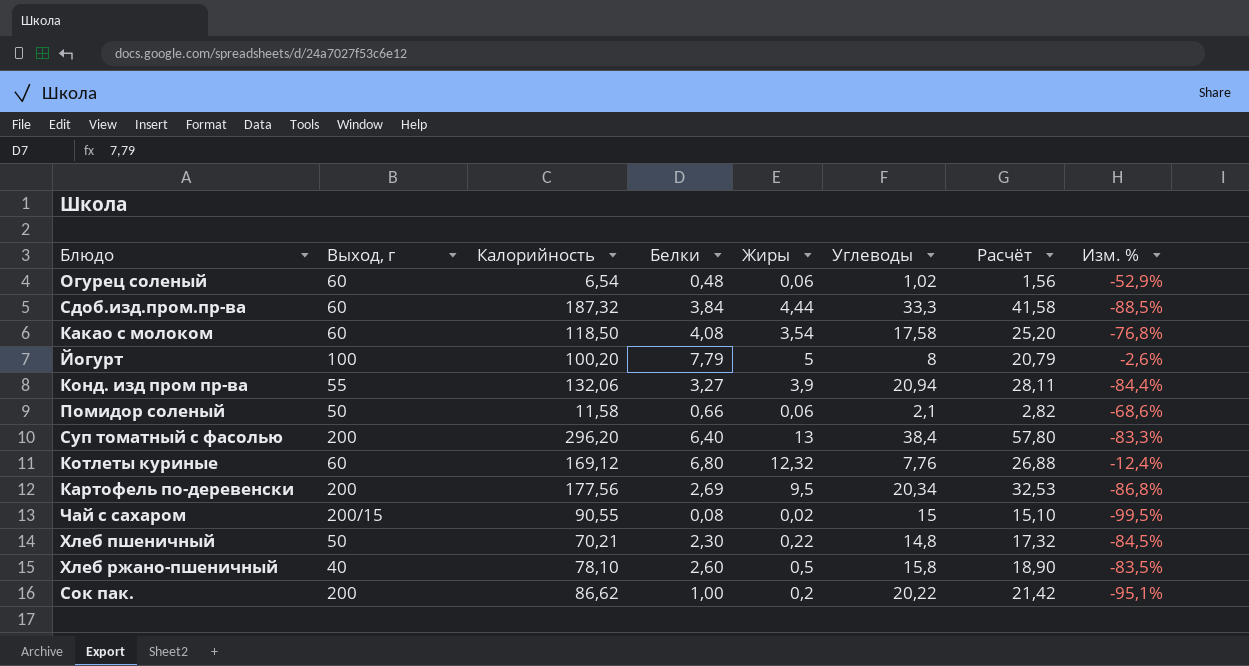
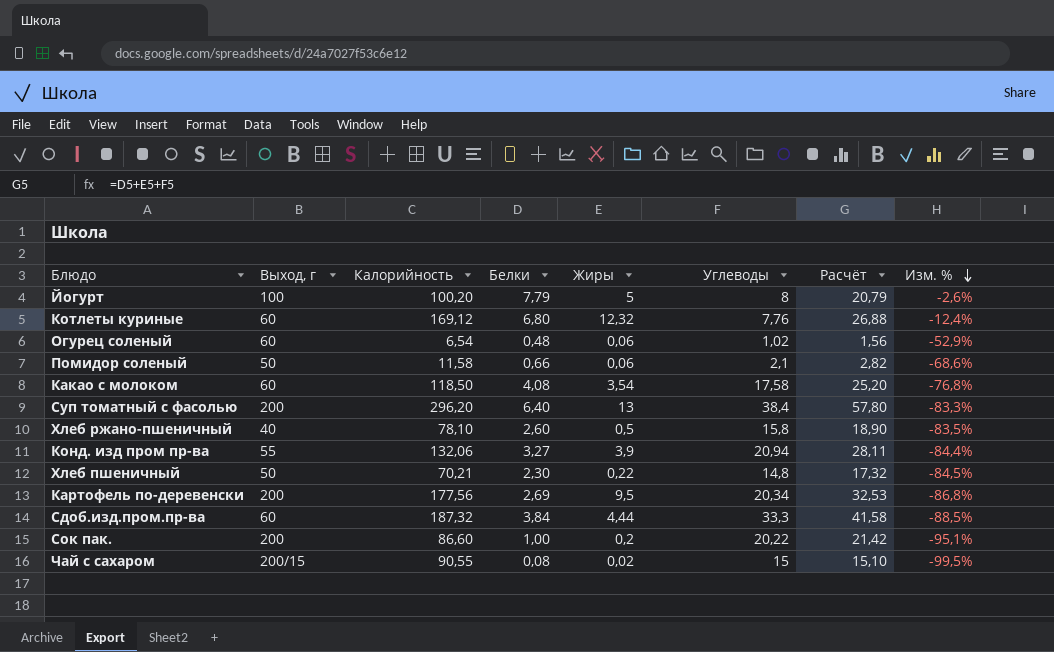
row order: none -> Изм. % descending
Сок пак. | Калорийность: 86,62 -> 86,60

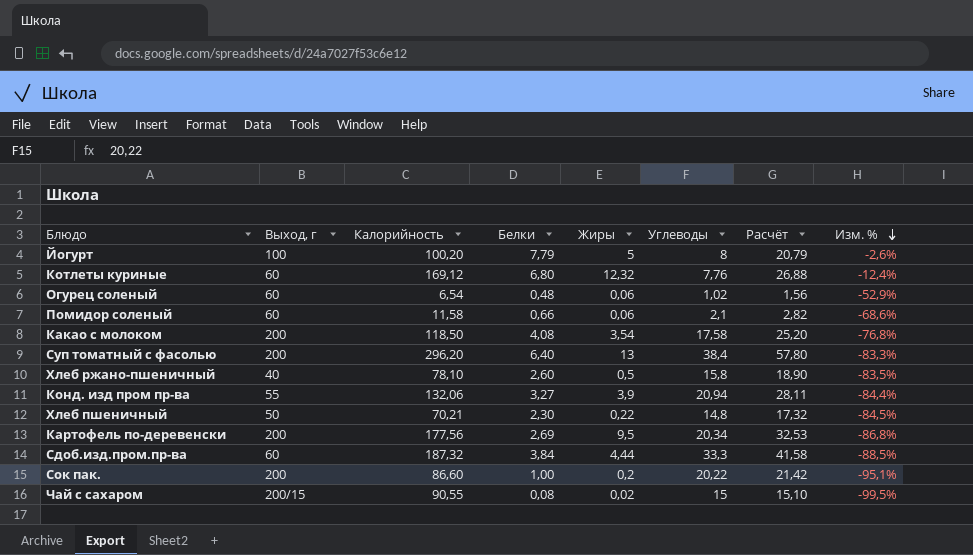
Помидор соленый | Выход, г: 50 -> 60
Какао с молоком | Выход, г: 60 -> 200

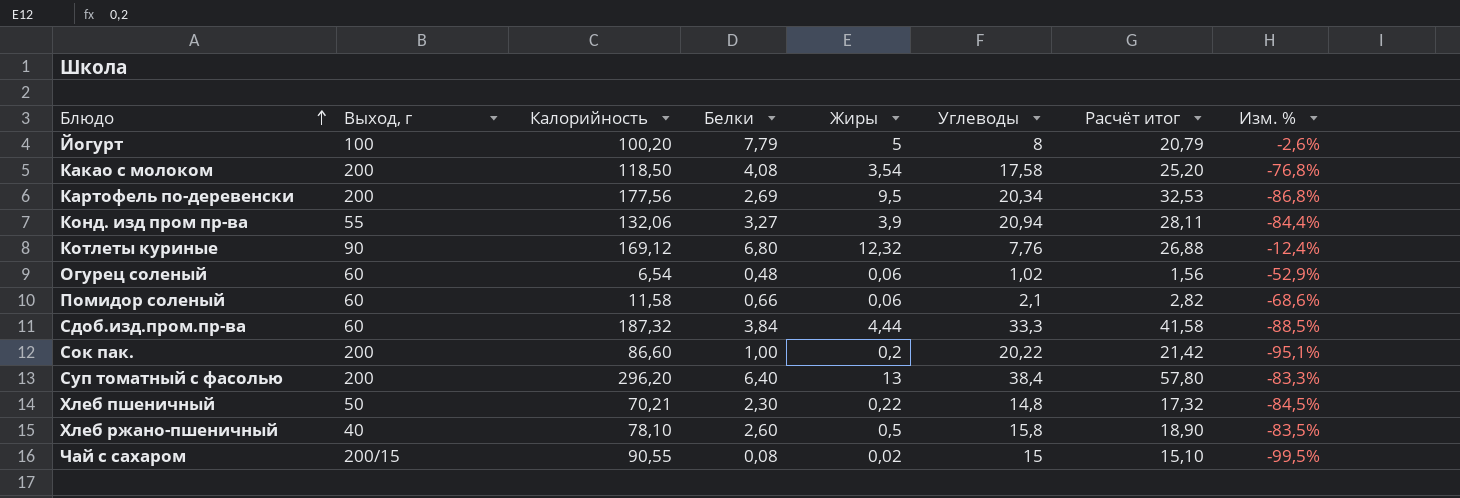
row order: Изм. % descending -> Блюдо ascending
column name: Расчёт -> Расчёт итог
Котлеты куриные | Выход, г: 60 -> 90

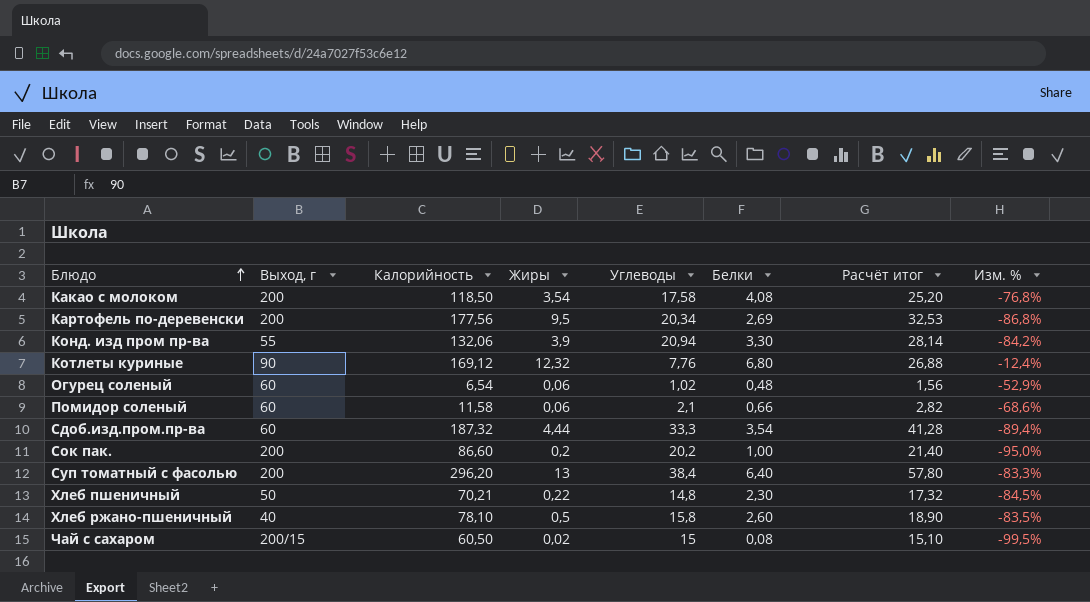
column Белки | position: 4 -> 6
row Йогурт: 100 | 100,20 | 7,79 | 5 | 8 | 20,79 | -2,6% -> none
Конд. изд пром пр-ва | Белки: 3,27 -> 3,30
Конд. изд пром пр-ва | Расчёт итог: 28,11 -> 28,14
Конд. изд пром пр-ва | Изм. %: -84,4% -> -84,2%
Сдоб.изд.пром.пр-ва | Белки: 3,84 -> 3,54
Сдоб.изд.пром.пр-ва | Расчёт итог: 41,58 -> 41,28
Сдоб.изд.пром.пр-ва | Изм. %: -88,5% -> -89,4%
Сок пак. | Углеводы: 20,22 -> 20,2
Сок пак. | Расчёт итог: 21,42 -> 21,40
Сок пак. | Изм. %: -95,1% -> -95,0%
Чай с сахаром | Калорийность: 90,55 -> 60,50

